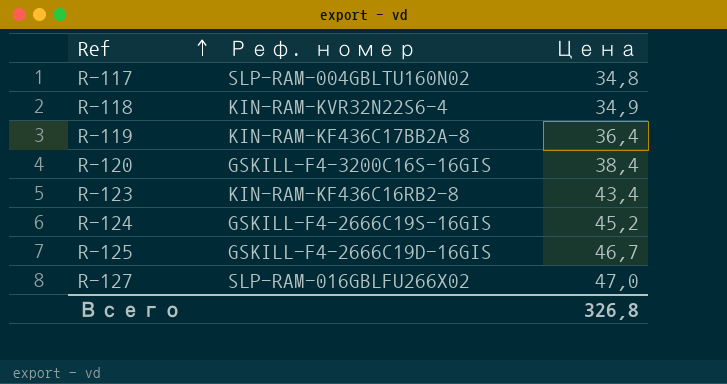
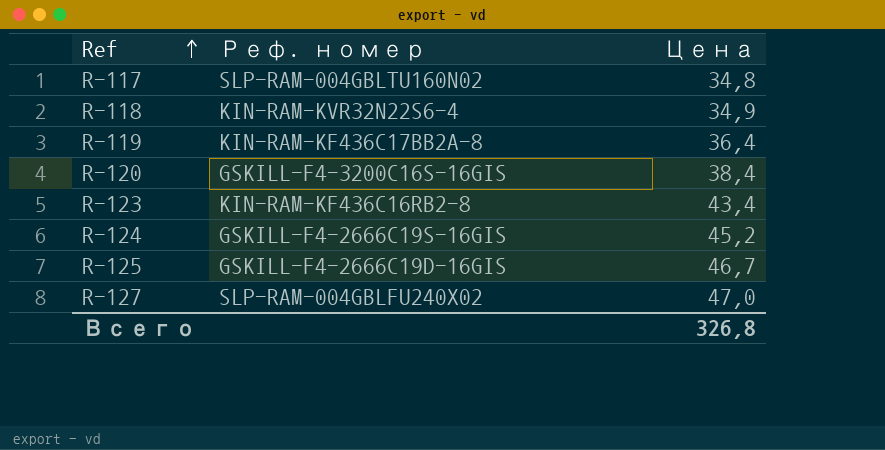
R-127 | Реф. номер: SLP-RAM-016GBLFU266X02 -> SLP-RAM-004GBLFU240X02

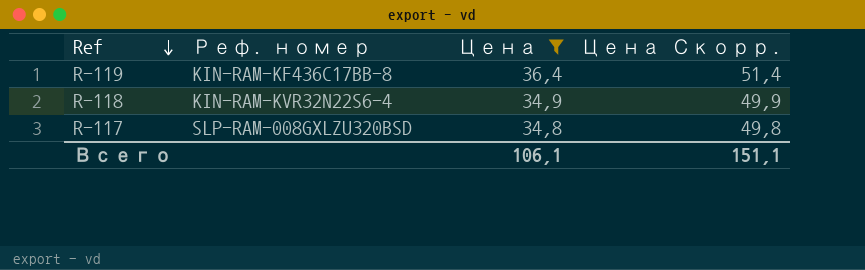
filter: none -> Цена <= 36,4
row order: Ref ascending -> Ref descending
column Цена Скорр. | formula: none -> [Цена] + 15
R-119 | Реф. номер: KIN-RAM-KF436C17BB2A-8 -> KIN-RAM-KF436C17BB-8
R-117 | Реф. номер: SLP-RAM-004GBLTU160N02 -> SLP-RAM-008GXLZU320BSD
Всего | Цена: 326,8 -> 106,1

